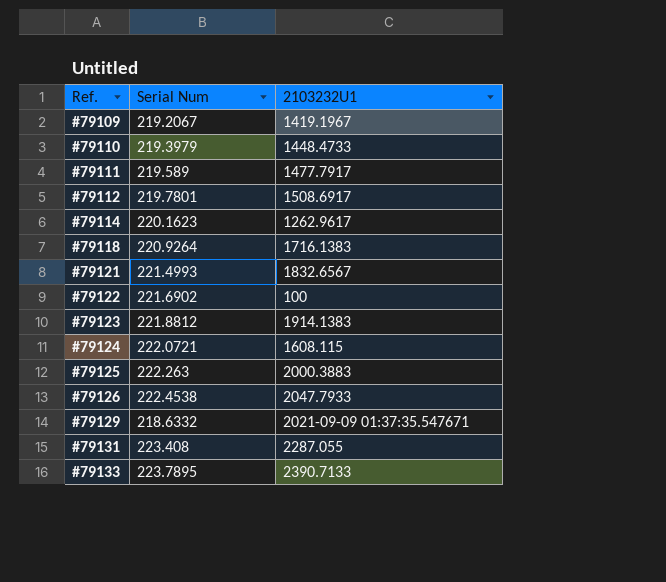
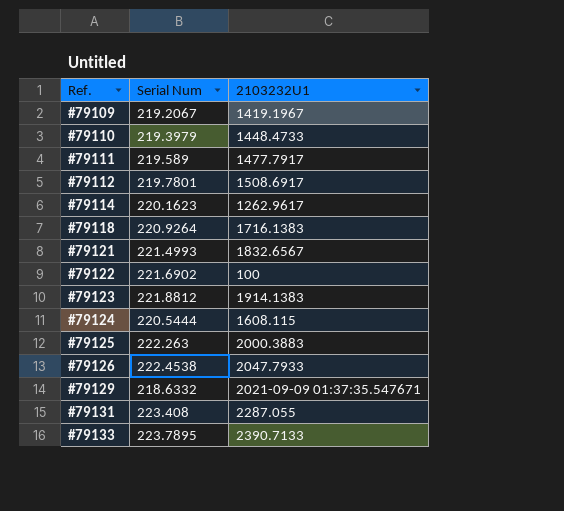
#79124 | Serial Num: 222.0721 -> 220.5444

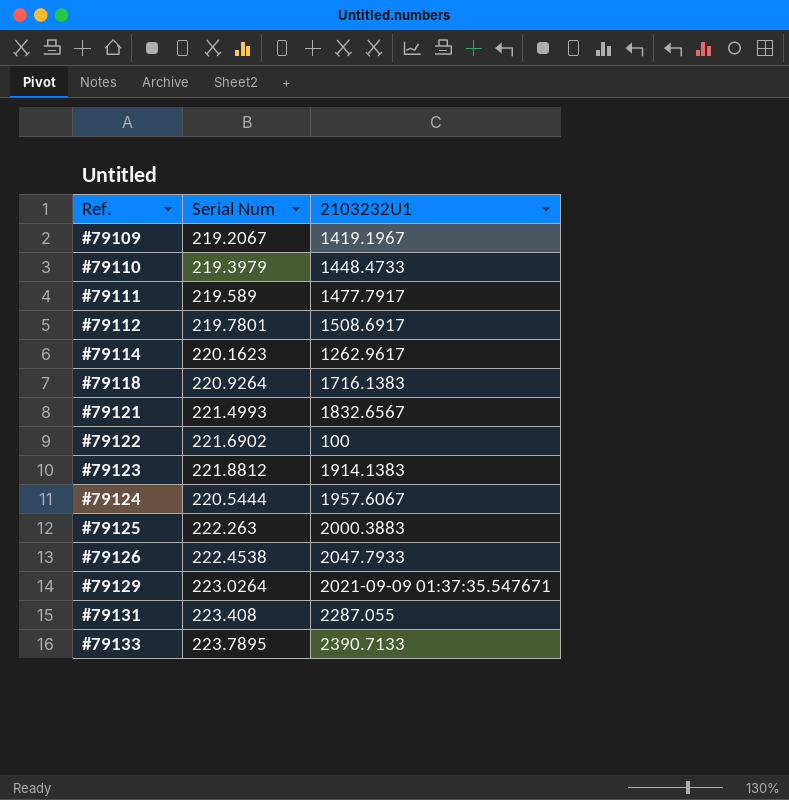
#79124 | 2103232U1: 1608.115 -> 1957.6067
#79129 | Serial Num: 218.6332 -> 223.0264

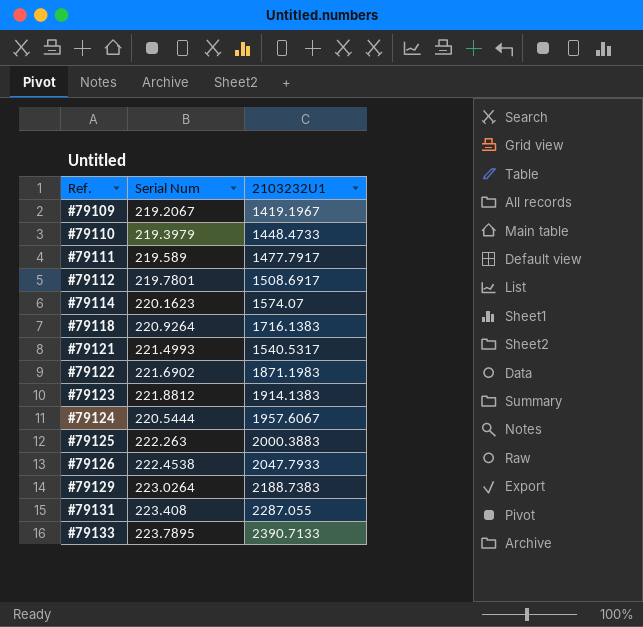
#79114 | 2103232U1: 1262.9617 -> 1574.07
#79121 | 2103232U1: 1832.6567 -> 1540.5317
#79122 | 2103232U1: 100 -> 1871.1983
#79129 | 2103232U1: 2021-09-09 01:37:35.547671 -> 2188.7383

